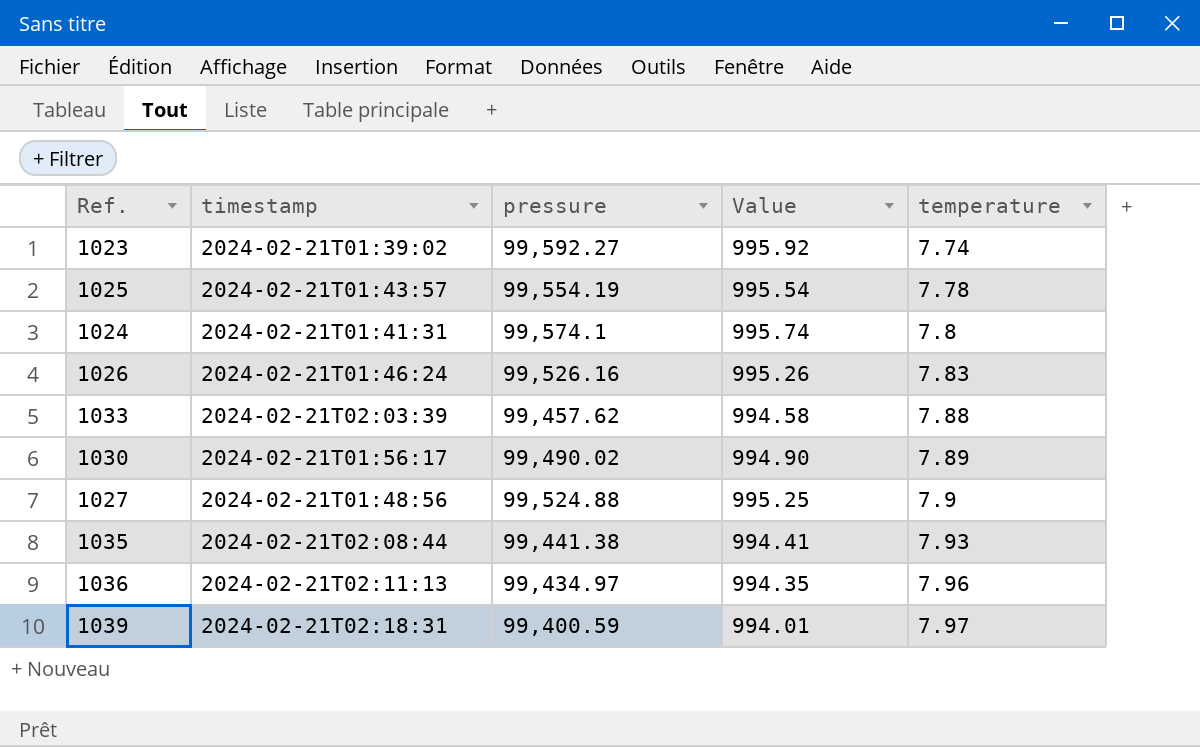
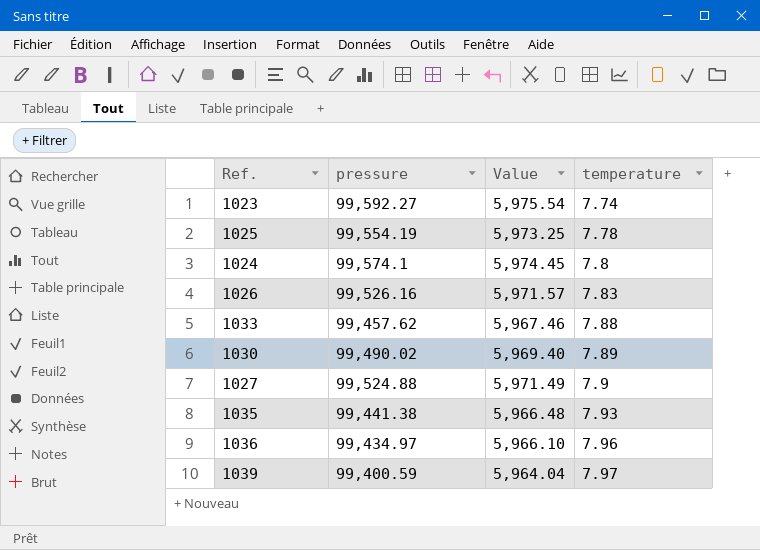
column timestamp | position: 2 -> none
column Value | formula: [pressure] * 0.01 -> [pressure] * 0.06

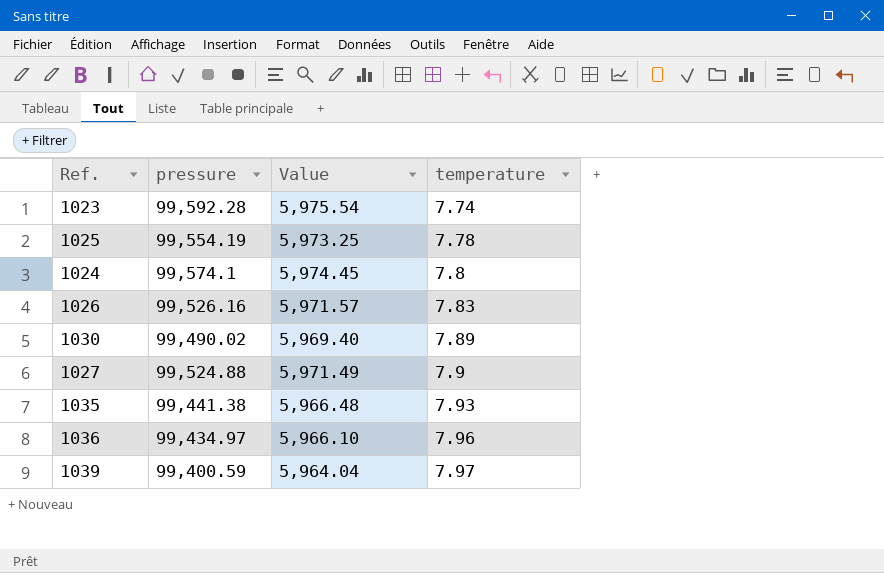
row 1033: 99,457.62 | 5,967.46 | 7.88 -> none
1023 | pressure: 99,592.27 -> 99,592.28

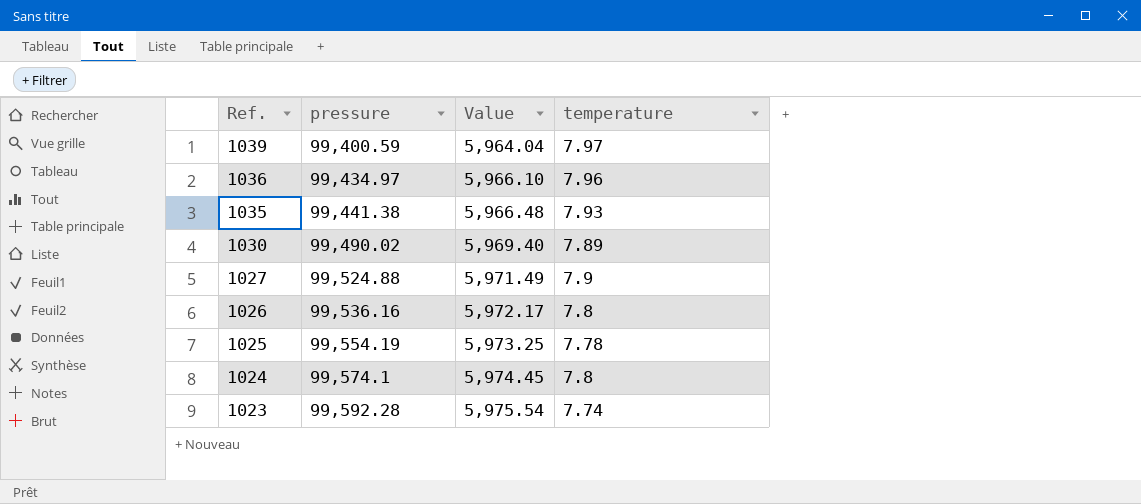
row order: temperature ascending -> Ref. descending
1026 | pressure: 99,526.16 -> 99,536.16
1026 | Value: 5,971.57 -> 5,972.17
1026 | temperature: 7.83 -> 7.8

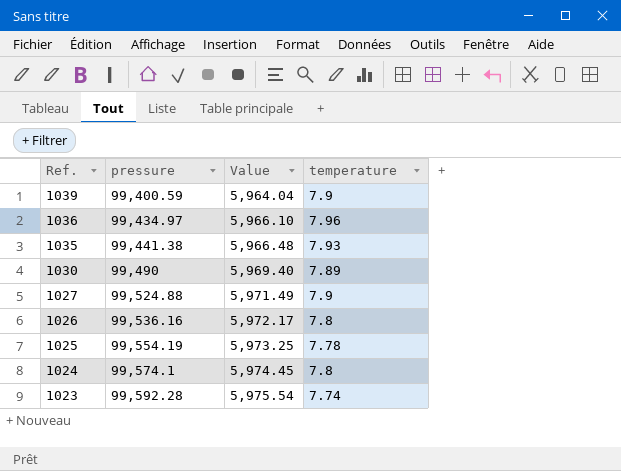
1039 | temperature: 7.97 -> 7.9
1030 | pressure: 99,490.02 -> 99,490

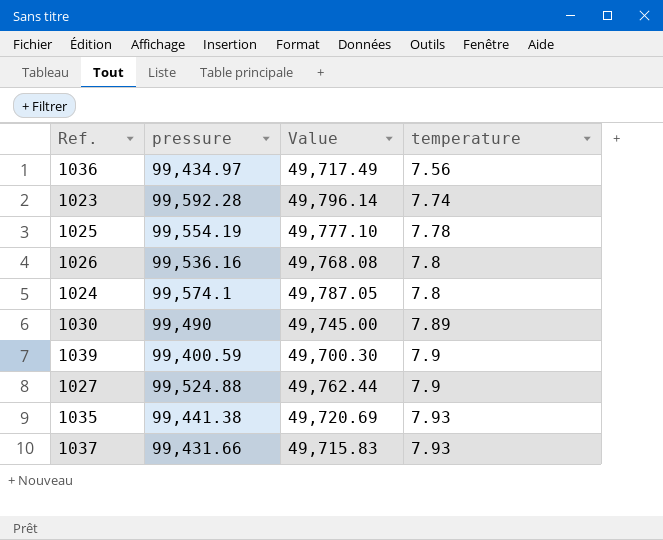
row order: Ref. descending -> temperature ascending
column Value | formula: [pressure] * 0.06 -> [pressure] * 0.5
1036 | temperature: 7.96 -> 7.56
row 1037: none -> 99,431.66 | 49,715.83 | 7.93

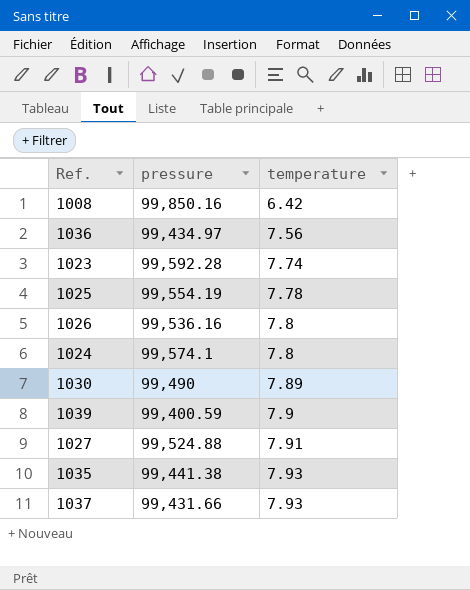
column Value | formula: [pressure] * 0.5 -> none
row 1008: none -> 99,850.16 | 6.42
1027 | temperature: 7.9 -> 7.91

